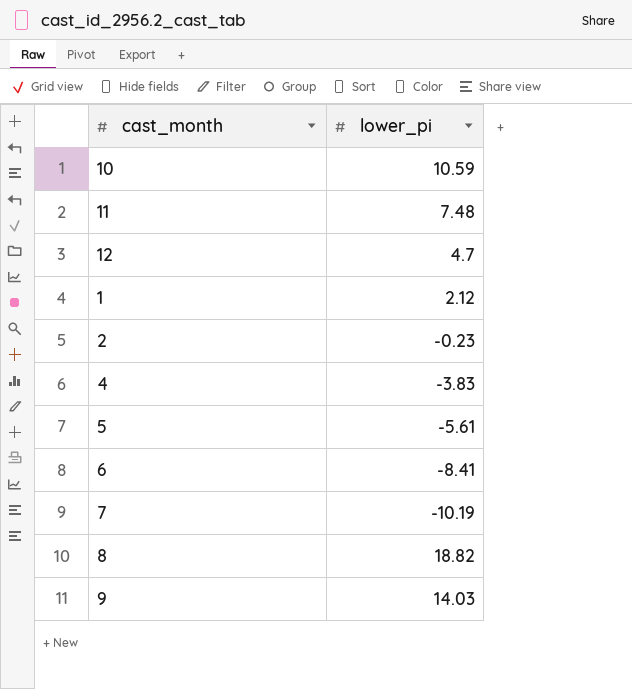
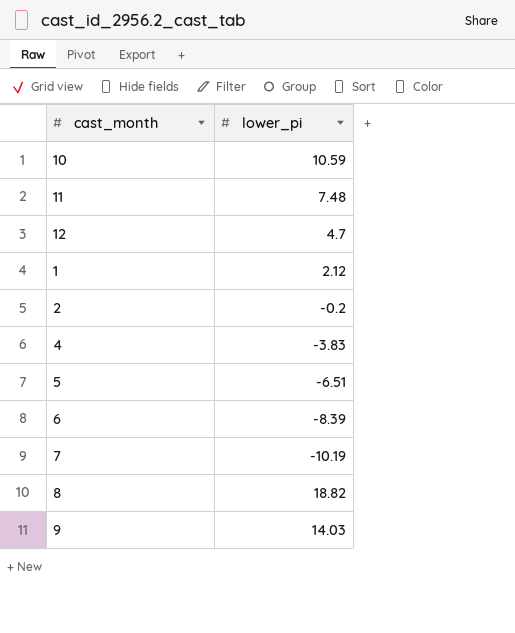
2 | lower_pi: -0.23 -> -0.2
5 | lower_pi: -5.61 -> -6.51
6 | lower_pi: -8.41 -> -8.39

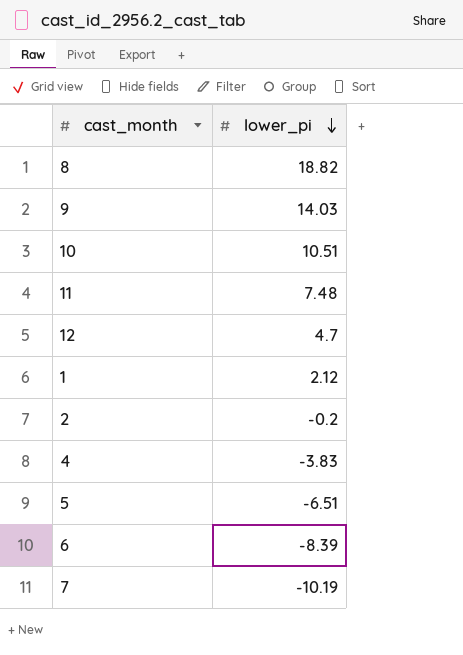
row order: none -> lower_pi descending
10 | lower_pi: 10.59 -> 10.51

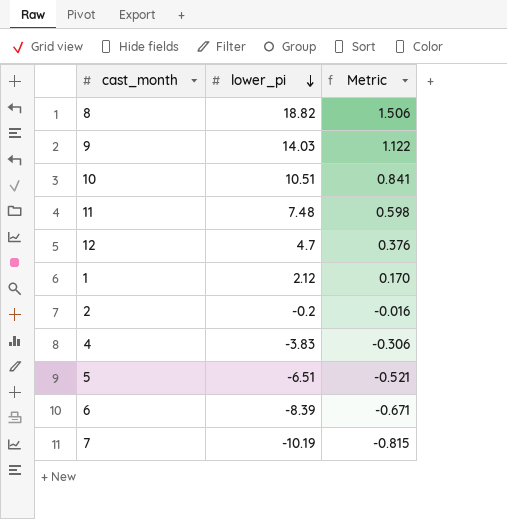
column Metric | formula: none -> [lower_pi] * 0.08

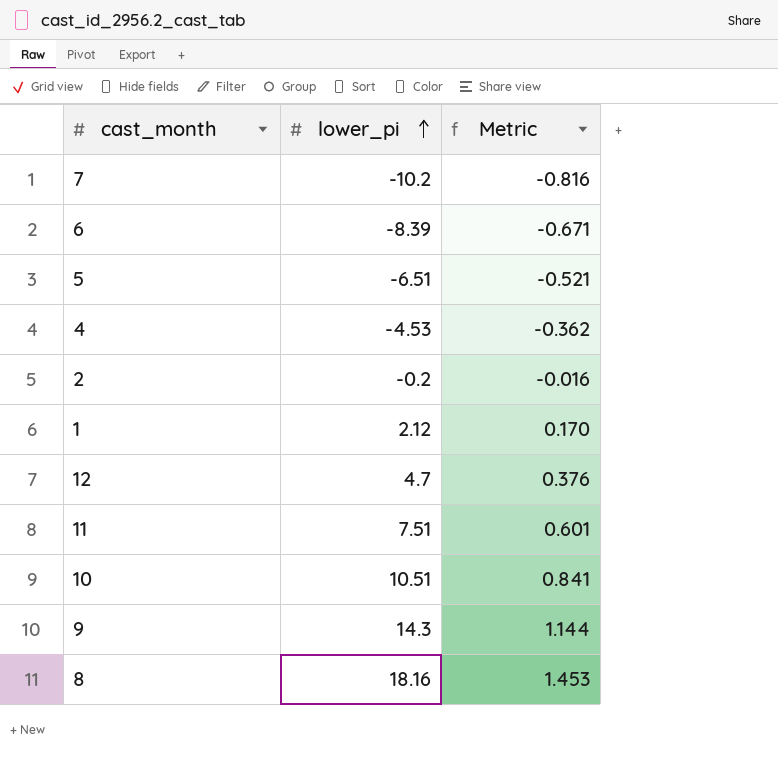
row order: lower_pi descending -> lower_pi ascending
7 | lower_pi: -10.19 -> -10.2
7 | Metric: -0.815 -> -0.816
4 | lower_pi: -3.83 -> -4.53
4 | Metric: -0.306 -> -0.362
11 | lower_pi: 7.48 -> 7.51
11 | Metric: 0.598 -> 0.601
9 | lower_pi: 14.03 -> 14.3
9 | Metric: 1.122 -> 1.144
8 | lower_pi: 18.82 -> 18.16
8 | Metric: 1.506 -> 1.453

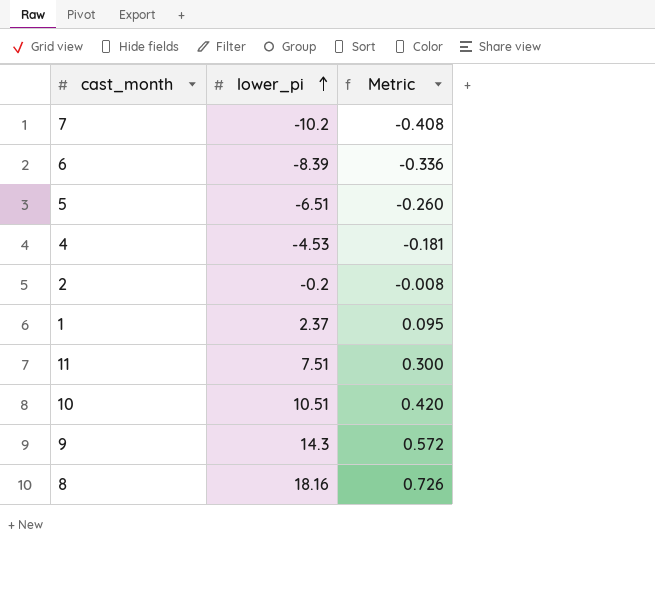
column Metric | formula: [lower_pi] * 0.08 -> [lower_pi] * 0.04
row 12: 4.7 | 0.376 -> none
1 | lower_pi: 2.12 -> 2.37

